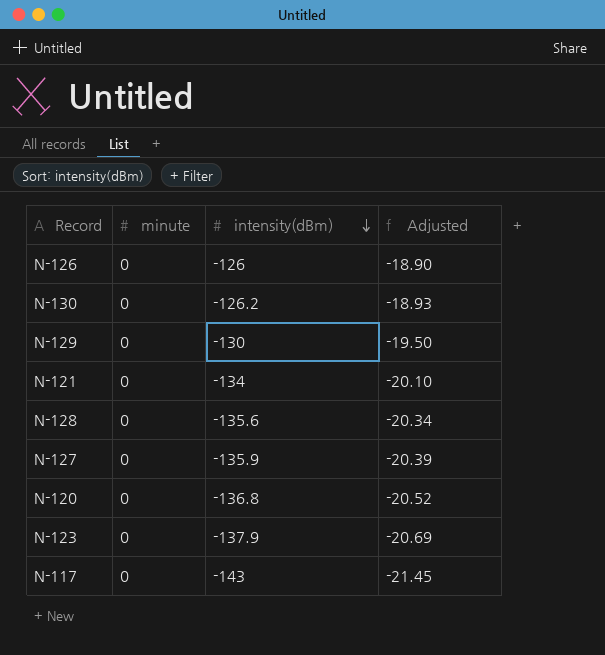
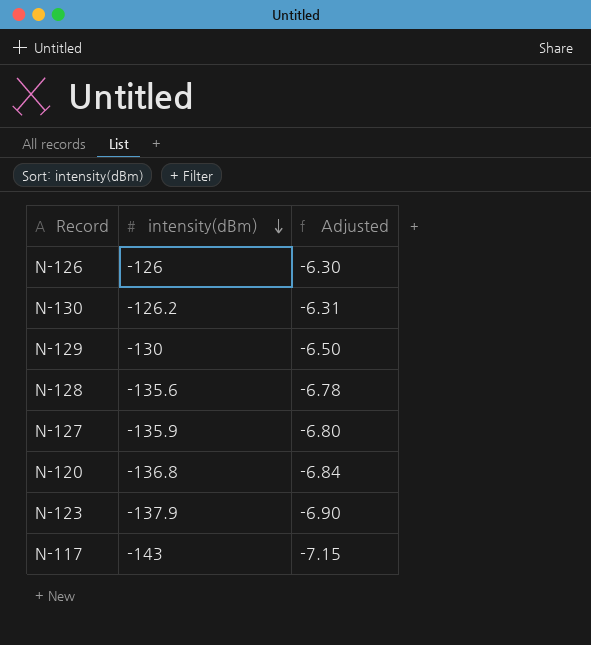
column minute | position: 2 -> none
column Adjusted | formula: [intensity(dBm)] * 0.15 -> [intensity(dBm)] * 0.05
row N-121: 0 | -134 | -20.10 -> none

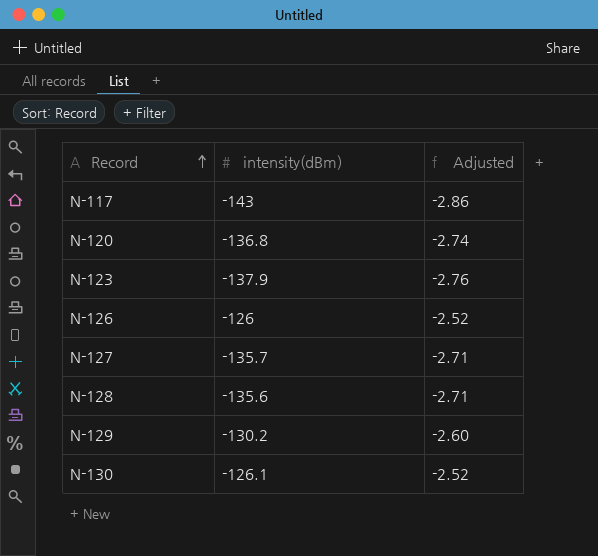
row order: intensity(dBm) descending -> Record ascending
column Adjusted | formula: [intensity(dBm)] * 0.05 -> [intensity(dBm)] * 0.02
N-127 | intensity(dBm): -135.9 -> -135.7
N-129 | intensity(dBm): -130 -> -130.2
N-130 | intensity(dBm): -126.2 -> -126.1

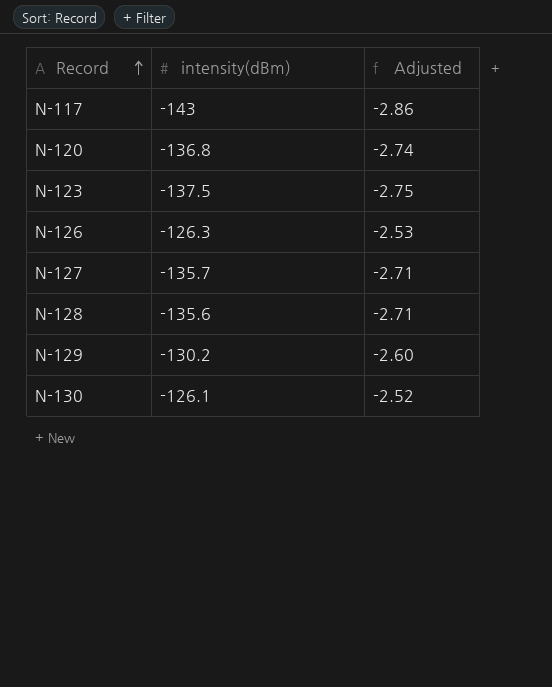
N-123 | intensity(dBm): -137.9 -> -137.5
N-123 | Adjusted: -2.76 -> -2.75
N-126 | intensity(dBm): -126 -> -126.3
N-126 | Adjusted: -2.52 -> -2.53

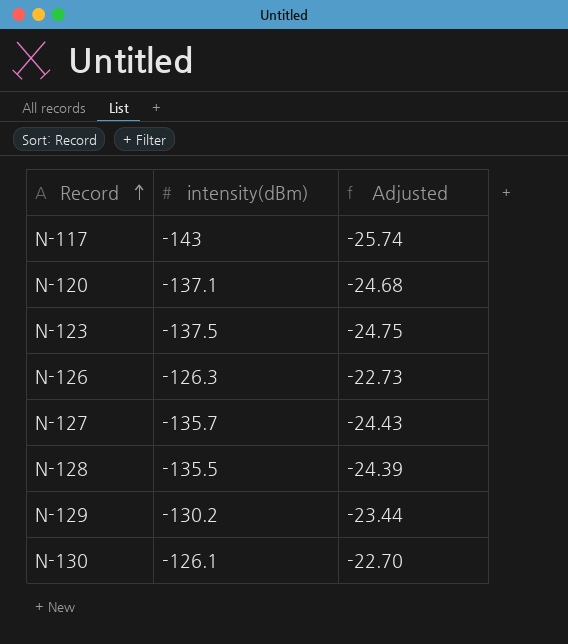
column Adjusted | formula: [intensity(dBm)] * 0.02 -> [intensity(dBm)] * 0.18
N-120 | intensity(dBm): -136.8 -> -137.1
N-128 | intensity(dBm): -135.6 -> -135.5

